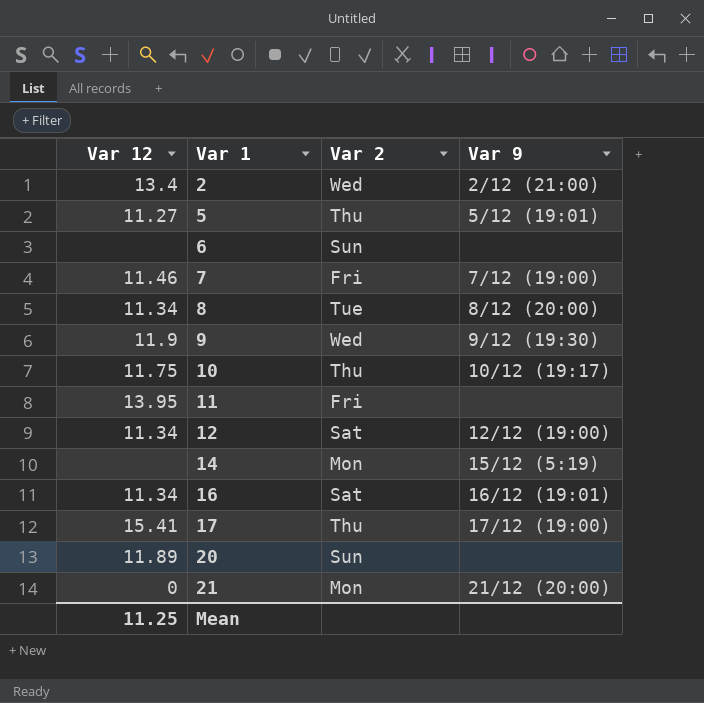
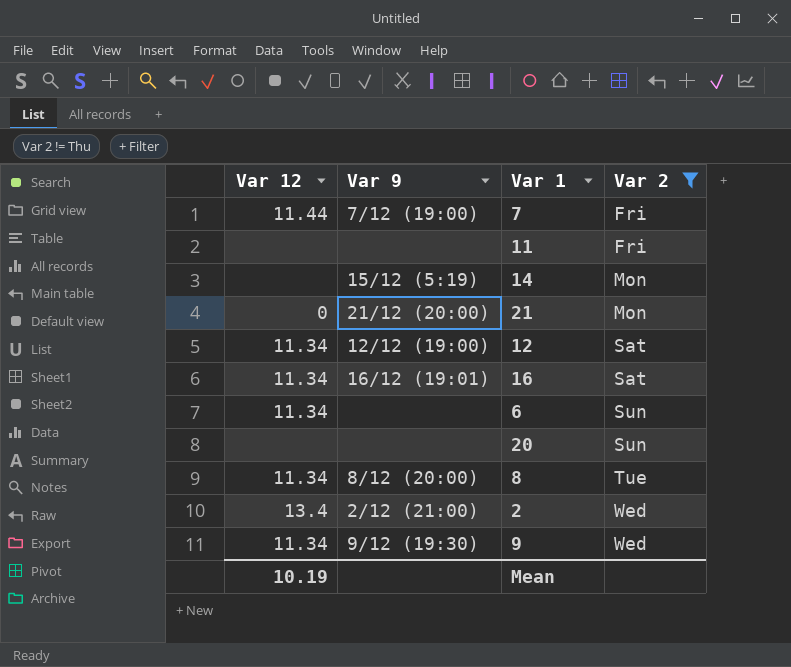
filter: none -> Var 2 != Thu
row order: Var 1 ascending -> Var 2 ascending
column Var 9 | position: 4 -> 2
7 | Var 12: 11.46 -> 11.44
11 | Var 12: 13.95 -> none
6 | Var 12: none -> 11.34
20 | Var 12: 11.89 -> none
9 | Var 12: 11.9 -> 11.34
Mean | Var 12: 11.25 -> 10.19

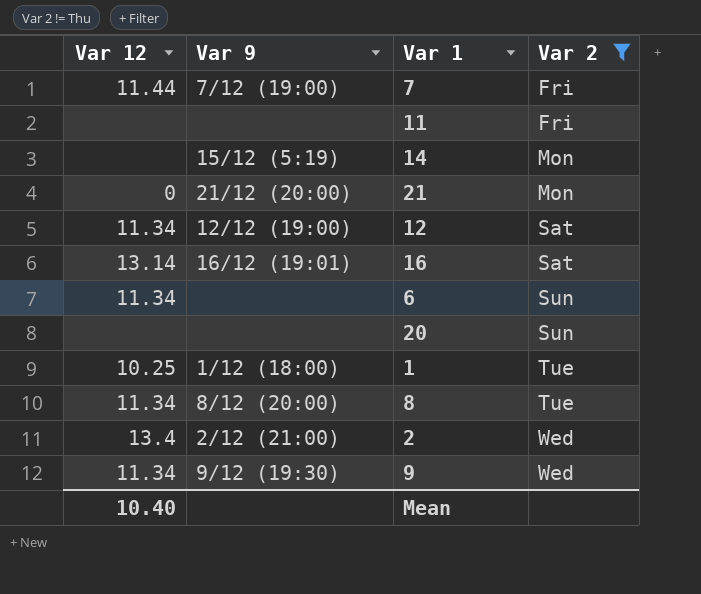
16 | Var 12: 11.34 -> 13.14
row 1: none -> 10.25 | 1/12 (18:00) | Tue
Mean | Var 12: 10.19 -> 10.40

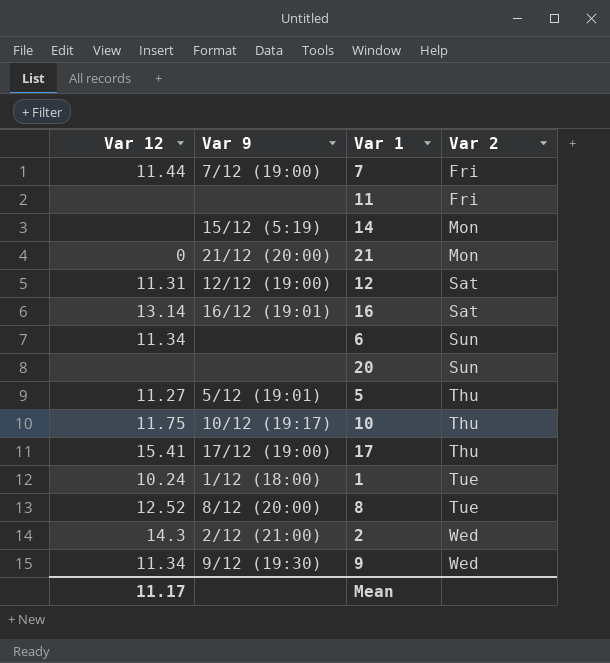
filter: Var 2 != Thu -> none
12 | Var 12: 11.34 -> 11.31
1 | Var 12: 10.25 -> 10.24
8 | Var 12: 11.34 -> 12.52
2 | Var 12: 13.4 -> 14.3
Mean | Var 12: 10.40 -> 11.17

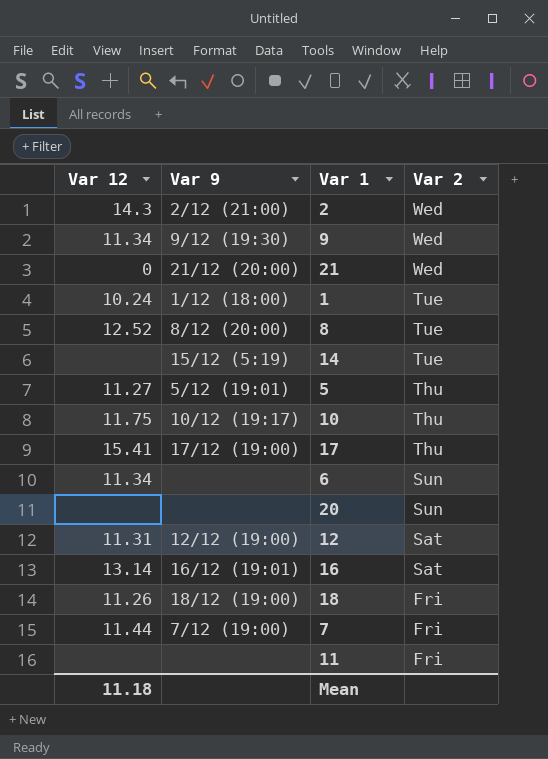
row order: Var 2 ascending -> Var 2 descending
21 | Var 2: Mon -> Wed
14 | Var 2: Mon -> Tue
row 18: none -> 11.26 | 18/12 (19:00) | Fri
Mean | Var 12: 11.17 -> 11.18

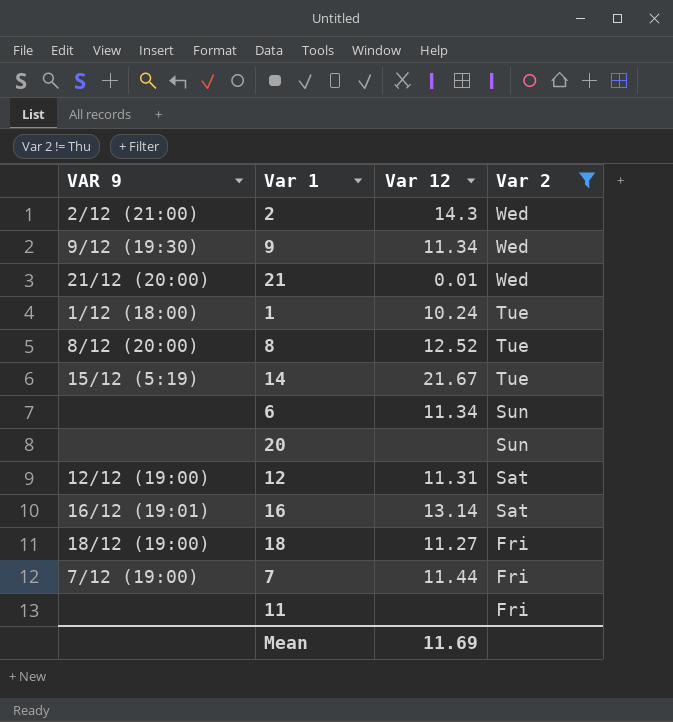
filter: none -> Var 2 != Thu
column name: Var 9 -> VAR 9
column Var 12 | position: 1 -> 3
21 | Var 12: 0 -> 0.01
14 | Var 12: none -> 21.67
18 | Var 12: 11.26 -> 11.27
Mean | Var 12: 11.18 -> 11.69

